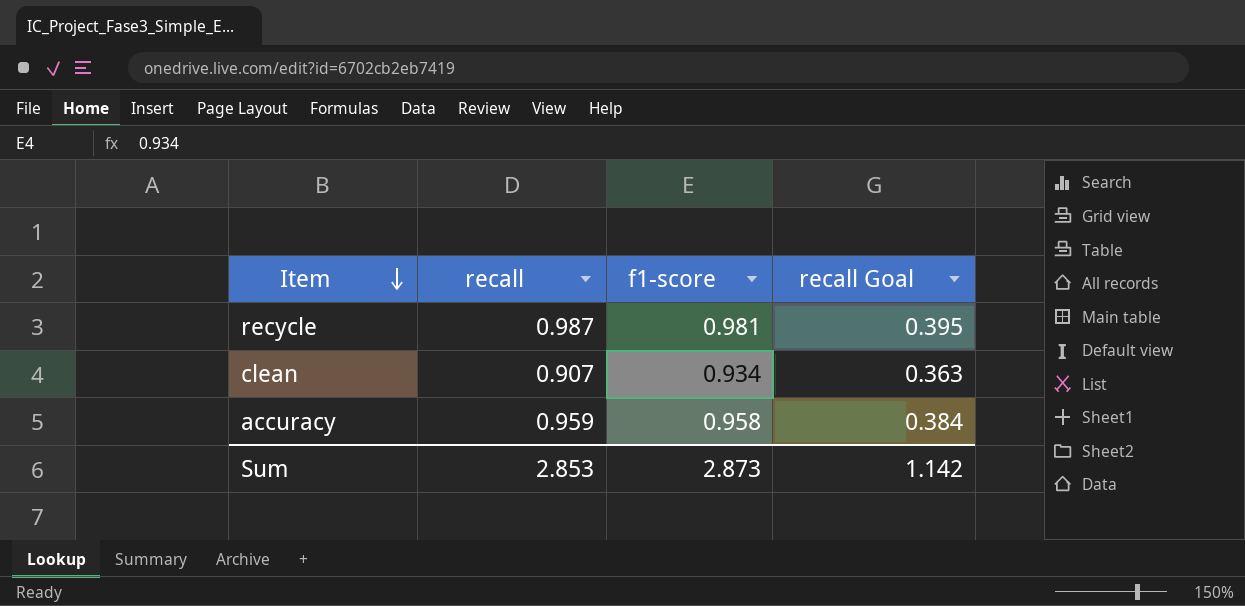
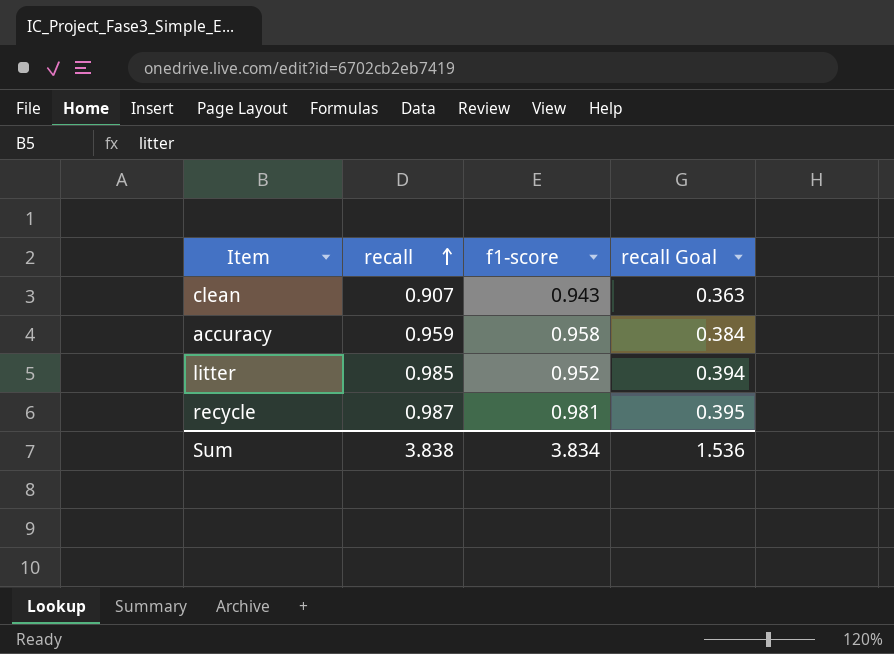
row order: Item descending -> recall ascending
clean | f1-score: 0.934 -> 0.943
row litter: none -> 0.985 | 0.952 | 0.394
Sum | recall: 2.853 -> 3.838
Sum | f1-score: 2.873 -> 3.834
Sum | recall Goal: 1.142 -> 1.536

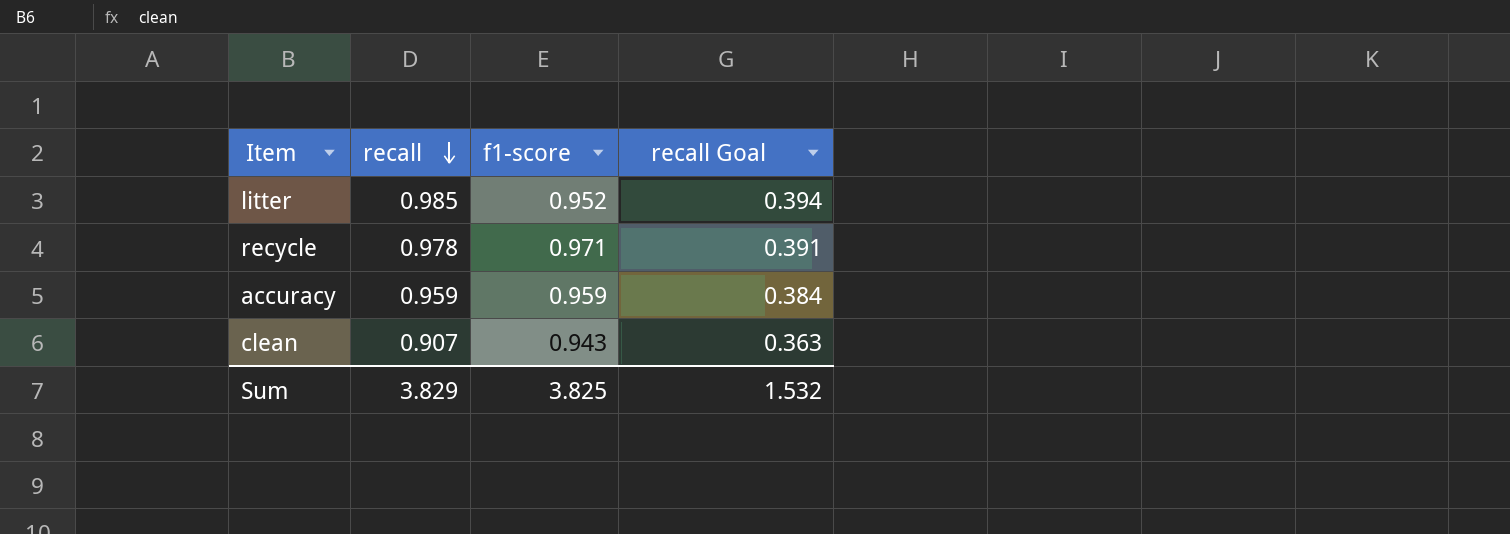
row order: recall ascending -> recall descending
recycle | recall: 0.987 -> 0.978
recycle | f1-score: 0.981 -> 0.971
recycle | recall Goal: 0.395 -> 0.391
accuracy | f1-score: 0.958 -> 0.959
Sum | recall: 3.838 -> 3.829
Sum | f1-score: 3.834 -> 3.825
Sum | recall Goal: 1.536 -> 1.532

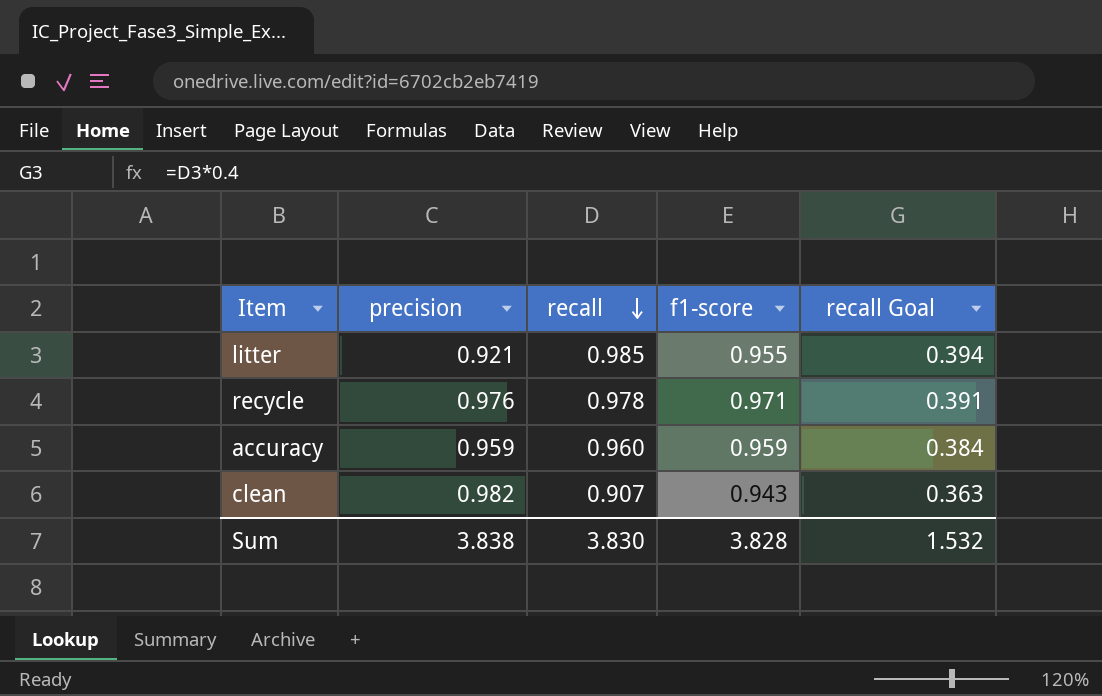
column precision | position: none -> 2
litter | f1-score: 0.952 -> 0.955
accuracy | recall: 0.959 -> 0.960
Sum | recall: 3.829 -> 3.830
Sum | f1-score: 3.825 -> 3.828

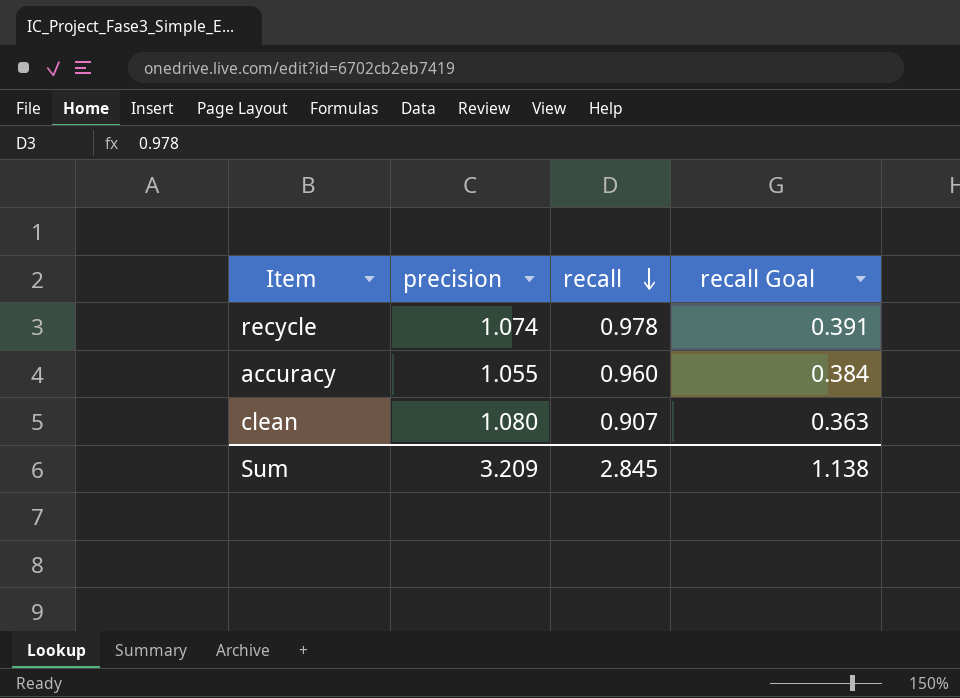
column f1-score | position: 4 -> none
row litter: 0.921 | 0.985 | 0.955 | 0.394 -> none
recycle | precision: 0.976 -> 1.074
accuracy | precision: 0.959 -> 1.055
clean | precision: 0.982 -> 1.080
Sum | precision: 3.838 -> 3.209
Sum | recall: 3.830 -> 2.845
Sum | recall Goal: 1.532 -> 1.138

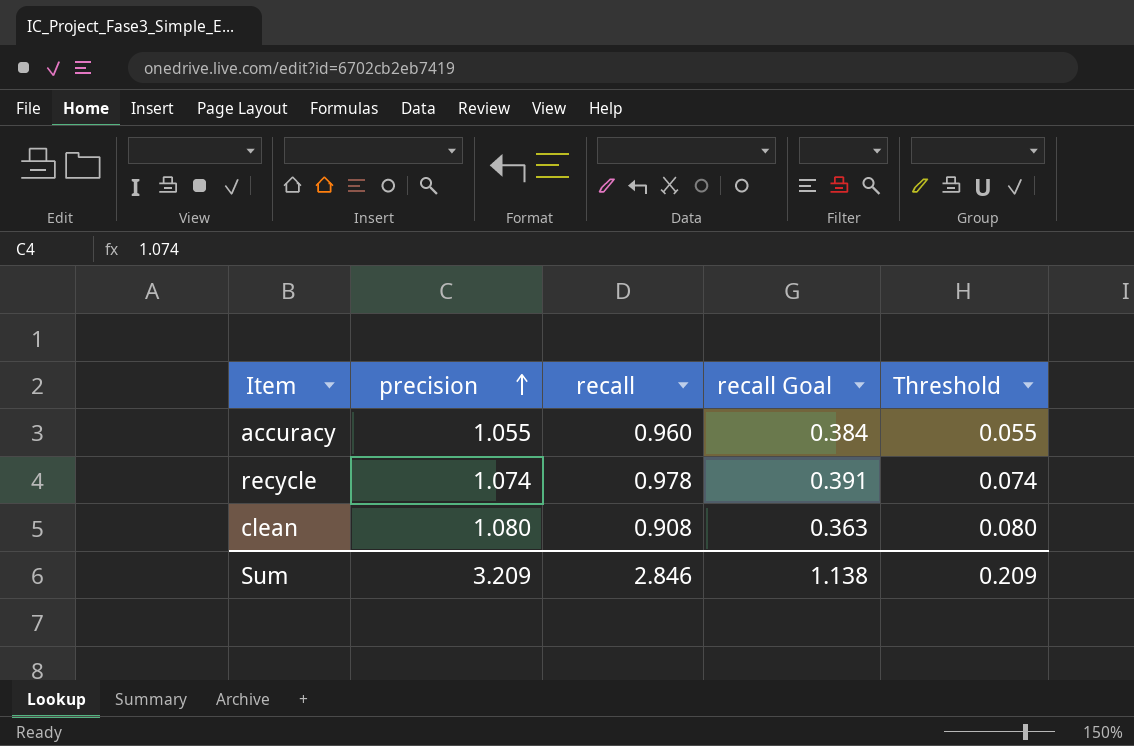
row order: recall descending -> precision ascending
column Threshold | formula: none -> [precision] - 1
clean | recall: 0.907 -> 0.908
Sum | recall: 2.845 -> 2.846

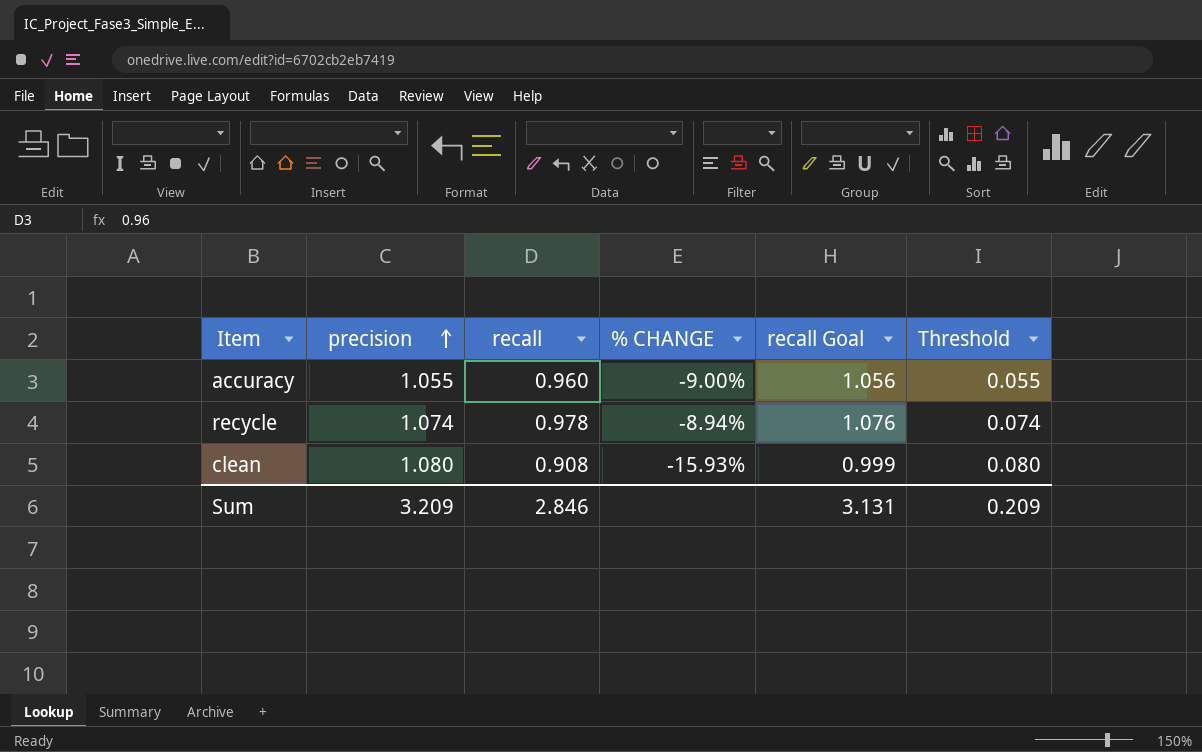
column % CHANGE | formula: none -> ([recall] - [precision]) / [precision]
column recall Goal | formula: [recall] * 0.4 -> [recall] * 1.1
Sum | recall Goal: 1.138 -> 3.131

